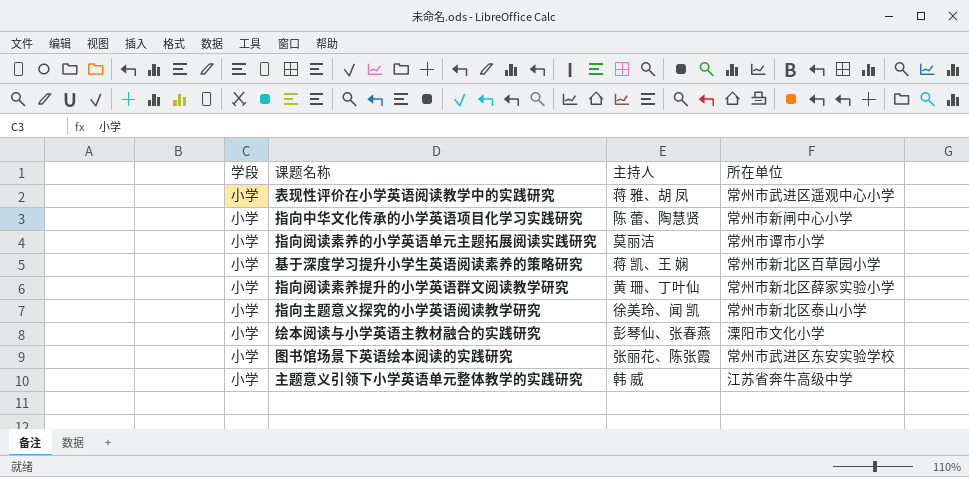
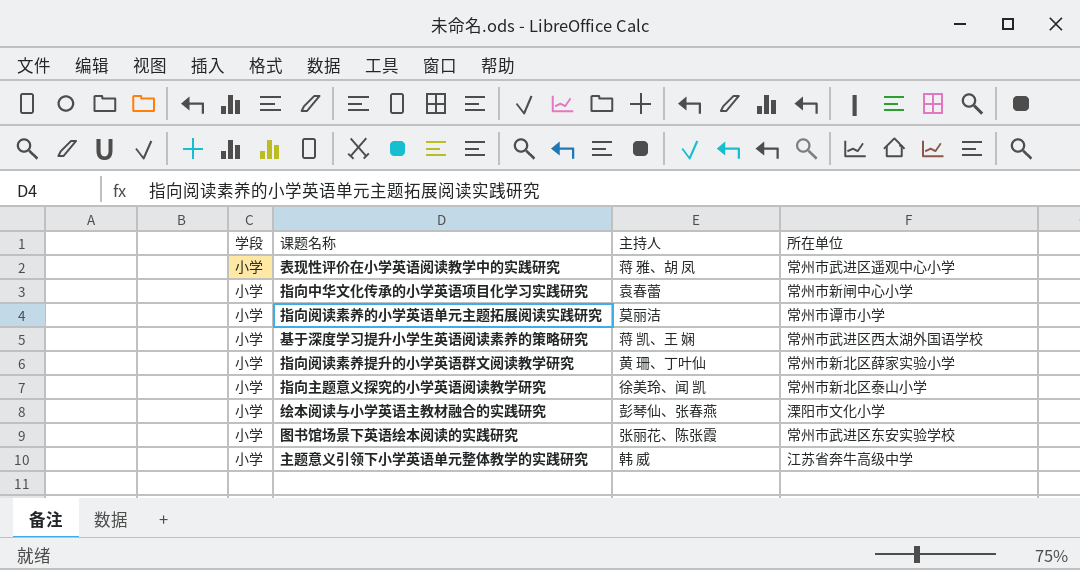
指向中华文化传承的小学英语项目化学习实践研究 | 主持人: 陈 蕾、陶慧贤 -> 袁春蕾
基于深度学习提升小学生英语阅读素养的策略研究 | 所在单位: 常州市新北区百草园小学 -> 常州市武进区西太湖外国语学校

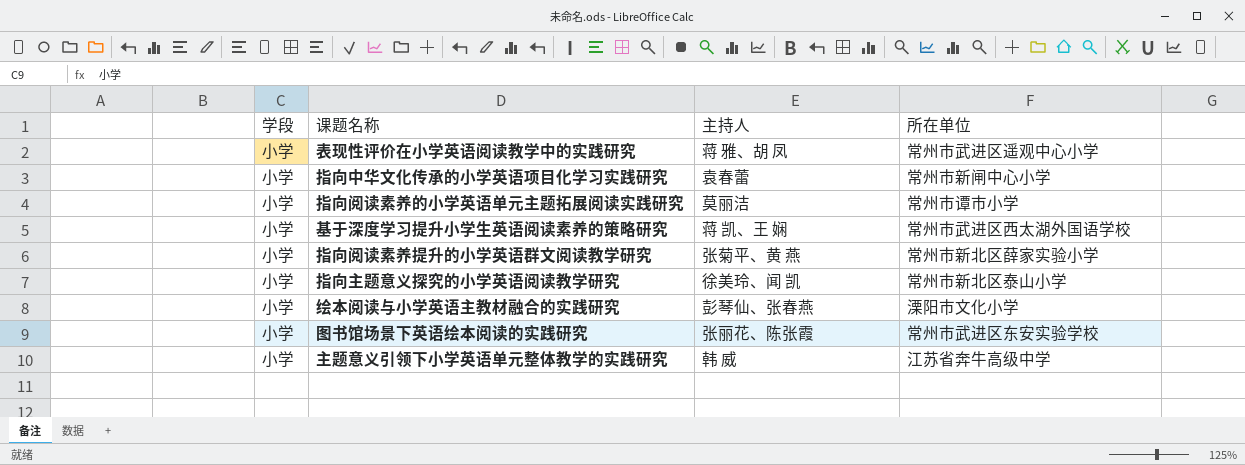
指向阅读素养提升的小学英语群文阅读教学研究 | 主持人: 黄 珊、丁叶仙 -> 张菊平、黄 燕

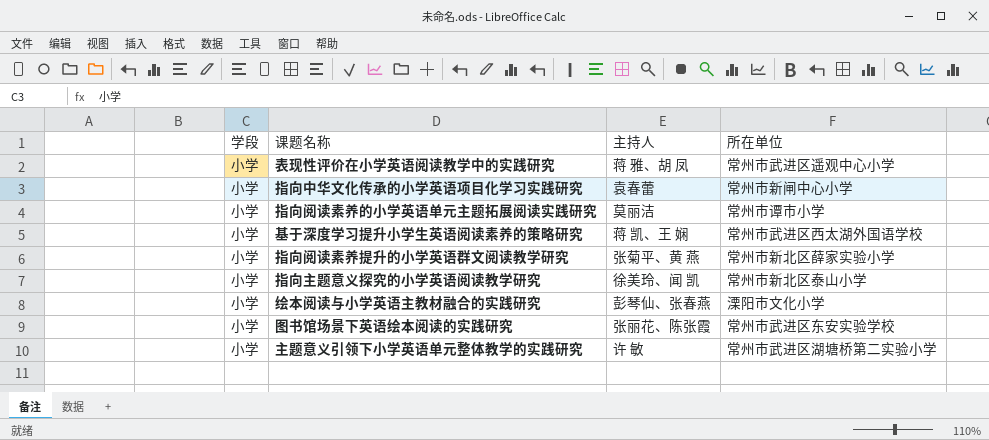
主题意义引领下小学英语单元整体教学的实践研究 | 主持人: 韩 威 -> 许 敏
主题意义引领下小学英语单元整体教学的实践研究 | 所在单位: 江苏省奔牛高级中学 -> 常州市武进区湖塘桥第二实验小学

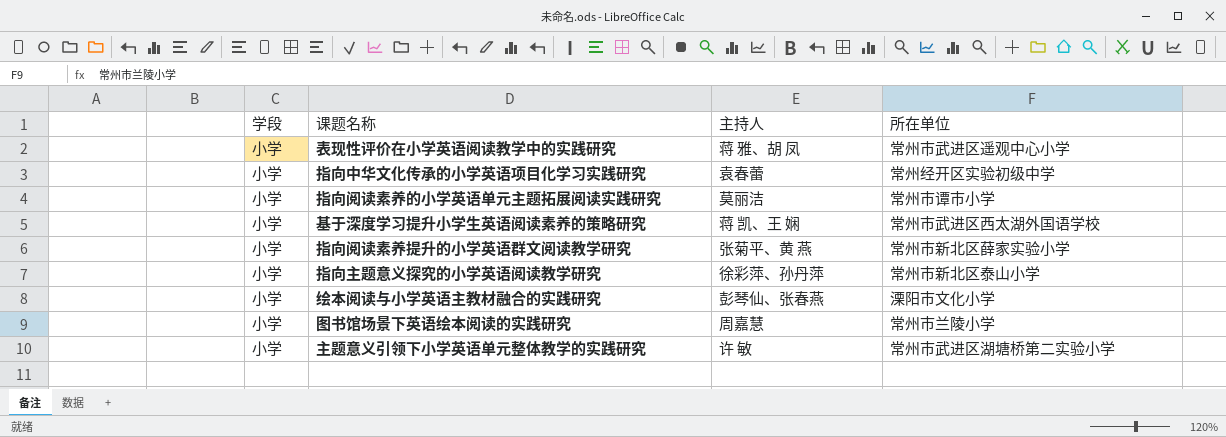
指向中华文化传承的小学英语项目化学习实践研究 | 所在单位: 常州市新闸中心小学 -> 常州经开区实验初级中学
指向主题意义探究的小学英语阅读教学研究 | 主持人: 徐美玲、闻 凯 -> 徐彩萍、孙丹萍
图书馆场景下英语绘本阅读的实践研究 | 主持人: 张丽花、陈张霞 -> 周嘉慧
图书馆场景下英语绘本阅读的实践研究 | 所在单位: 常州市武进区东安实验学校 -> 常州市兰陵小学

